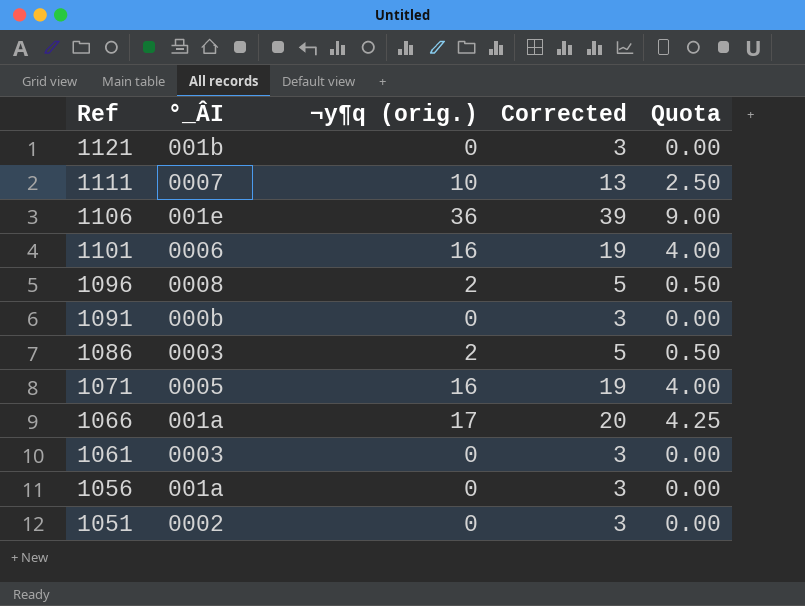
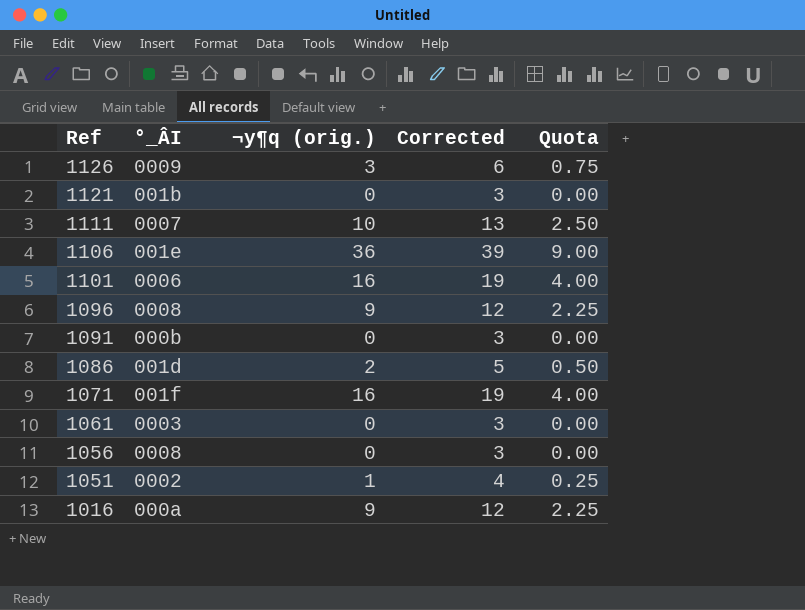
row 1066: 001a | 17 | 20 | 4.25 -> none
row 1126: none -> 0009 | 3 | 6 | 0.75
1096 | ¬y¶q (orig.): 2 -> 9
1096 | Corrected: 5 -> 12
1096 | Quota: 0.50 -> 2.25
1086 | °_ÂI: 0003 -> 001d
1071 | °_ÂI: 0005 -> 001f
1056 | °_ÂI: 001a -> 0008
1051 | ¬y¶q (orig.): 0 -> 1
1051 | Corrected: 3 -> 4
1051 | Quota: 0.00 -> 0.25
row 1016: none -> 000a | 9 | 12 | 2.25

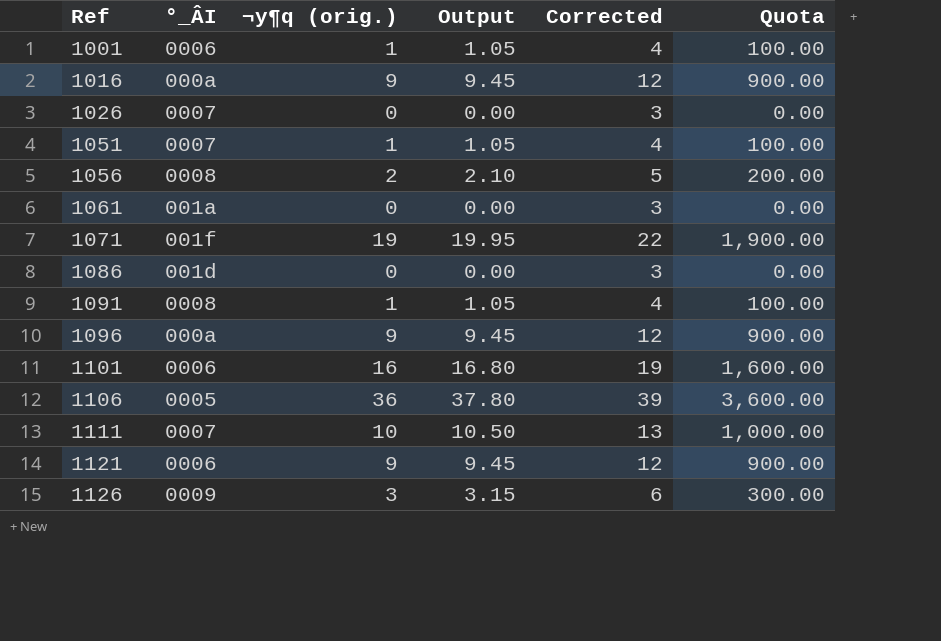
row order: Ref descending -> Ref ascending
column Output | formula: none -> [¬y¶q (orig.)] * 1.05
column Quota | formula: [¬y¶q (orig.)] * 0.25 -> [¬y¶q (orig.)] * 100
row 1001: none -> 0006 | 1 | 1.05 | 4 | 100.00
row 1026: none -> 0007 | 0 | 0.00 | 3 | 0.00
1051 | °_ÂI: 0002 -> 0007
1056 | ¬y¶q (orig.): 0 -> 2
1056 | Corrected: 3 -> 5
1061 | °_ÂI: 0003 -> 001a
1071 | ¬y¶q (orig.): 16 -> 19
1071 | Corrected: 19 -> 22
1086 | ¬y¶q (orig.): 2 -> 0
1086 | Corrected: 5 -> 3
1091 | °_ÂI: 000b -> 0008
1091 | ¬y¶q (orig.): 0 -> 1
1091 | Corrected: 3 -> 4
1096 | °_ÂI: 0008 -> 000a
1106 | °_ÂI: 001e -> 0005
1121 | °_ÂI: 001b -> 0006
1121 | ¬y¶q (orig.): 0 -> 9
1121 | Corrected: 3 -> 12

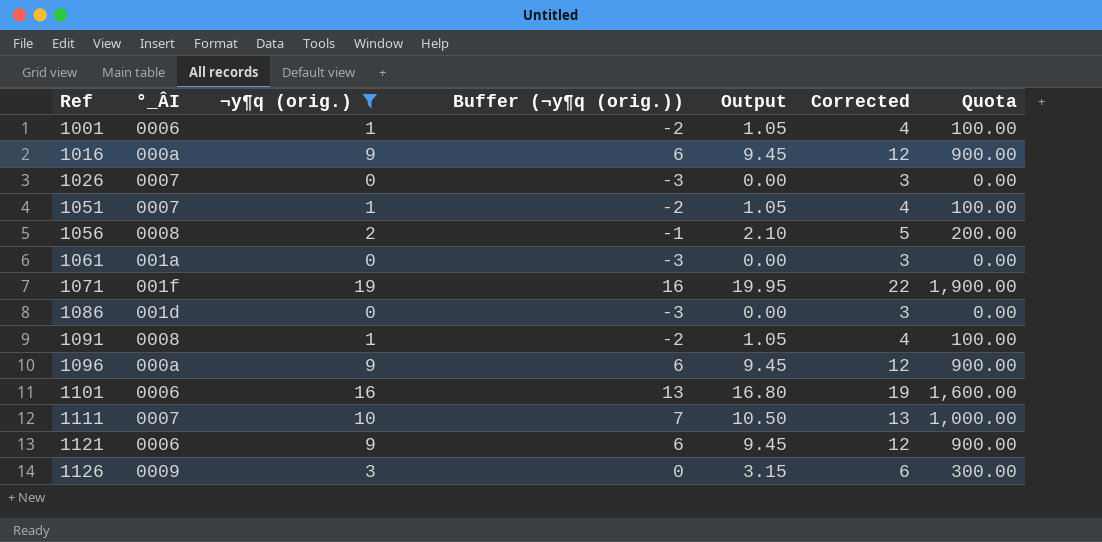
filter: none -> ¬y¶q (orig.) != 36
column Buffer (¬y¶q (orig.)) | formula: none -> [¬y¶q (orig.)] - 3

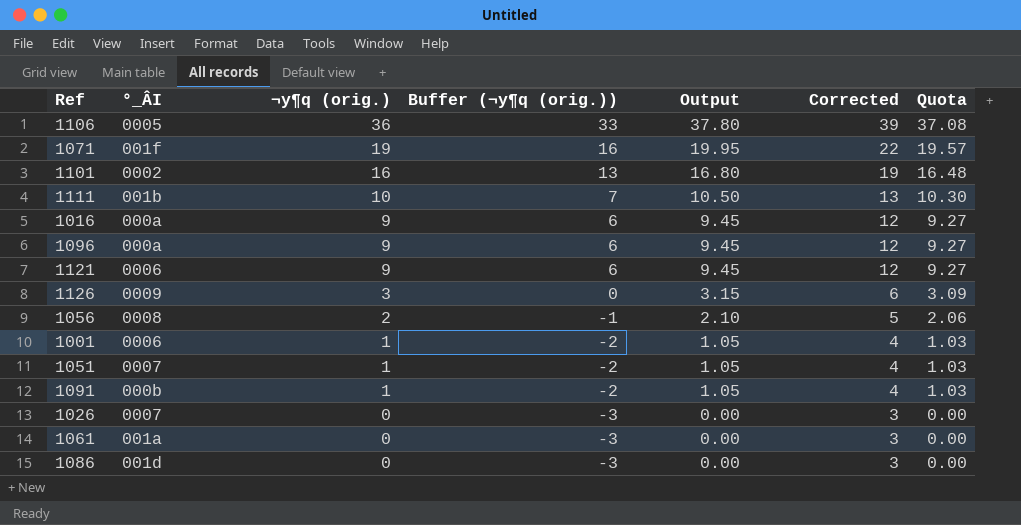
filter: ¬y¶q (orig.) != 36 -> none
row order: Ref ascending -> ¬y¶q (orig.) descending
column Quota | formula: [¬y¶q (orig.)] * 100 -> [¬y¶q (orig.)] * 1.03
1101 | °_ÂI: 0006 -> 0002
1111 | °_ÂI: 0007 -> 001b
1091 | °_ÂI: 0008 -> 000b

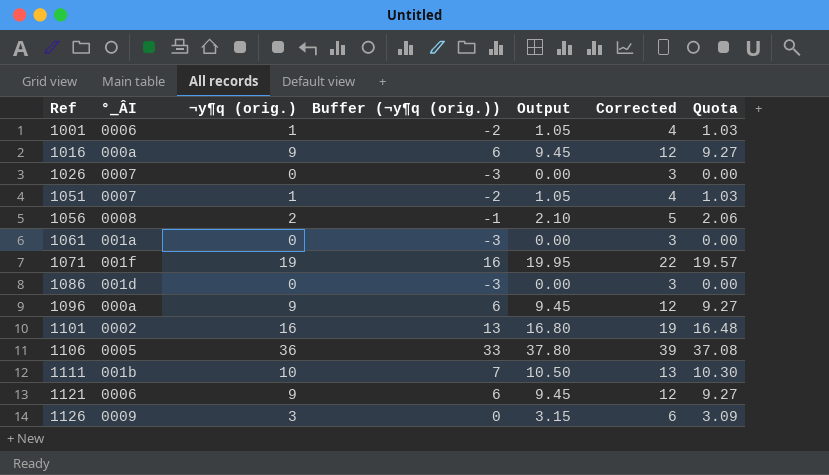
row order: ¬y¶q (orig.) descending -> Ref ascending
row 1091: 000b | 1 | -2 | 1.05 | 4 | 1.03 -> none

